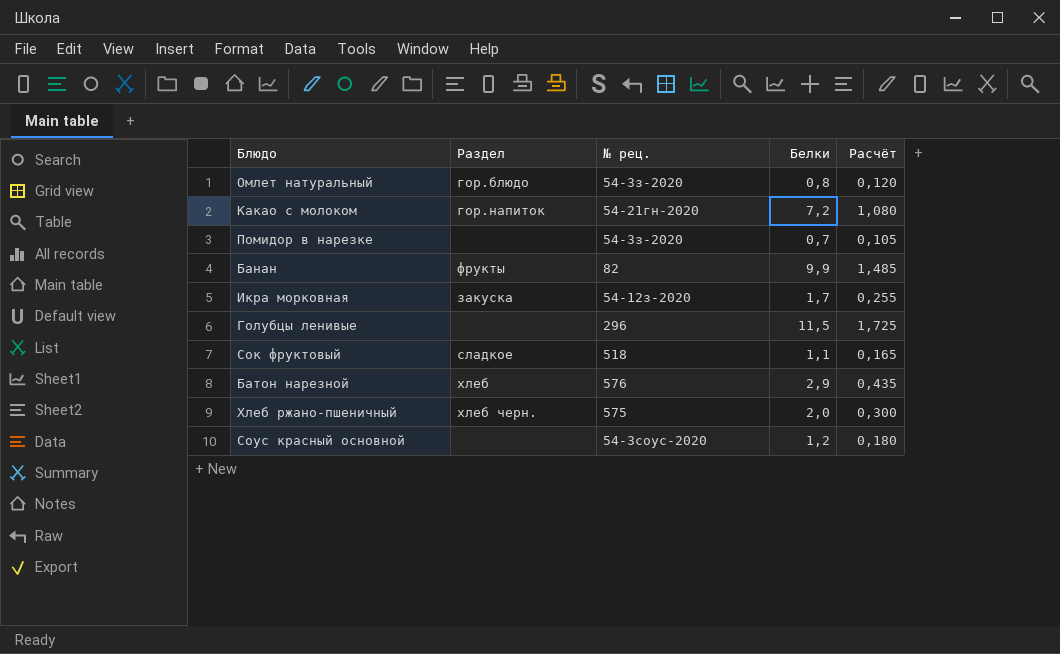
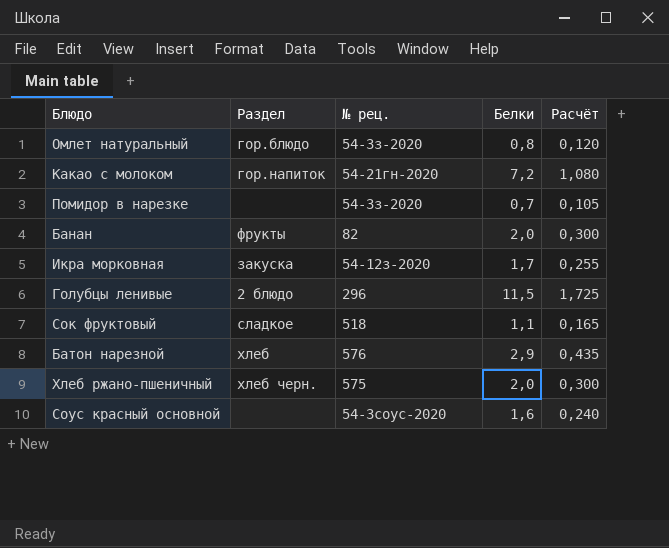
Банан | Белки: 9,9 -> 2,0
Банан | Расчёт: 1,485 -> 0,300
Голубцы ленивые | Раздел: none -> 2 блюдо
Соус красный основной | Белки: 1,2 -> 1,6
Соус красный основной | Расчёт: 0,180 -> 0,240

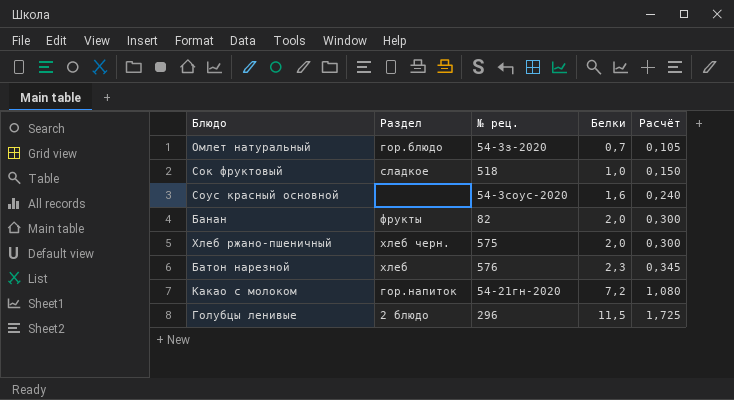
row order: none -> Белки ascending
row Помидор в нарезке: none | 54-3з-2020 | 0,7 | 0,105 -> none
row Икра морковная: закуска | 54-12з-2020 | 1,7 | 0,255 -> none
Омлет натуральный | Белки: 0,8 -> 0,7
Омлет натуральный | Расчёт: 0,120 -> 0,105
Сок фруктовый | Белки: 1,1 -> 1,0
Сок фруктовый | Расчёт: 0,165 -> 0,150
Батон нарезной | Белки: 2,9 -> 2,3
Батон нарезной | Расчёт: 0,435 -> 0,345

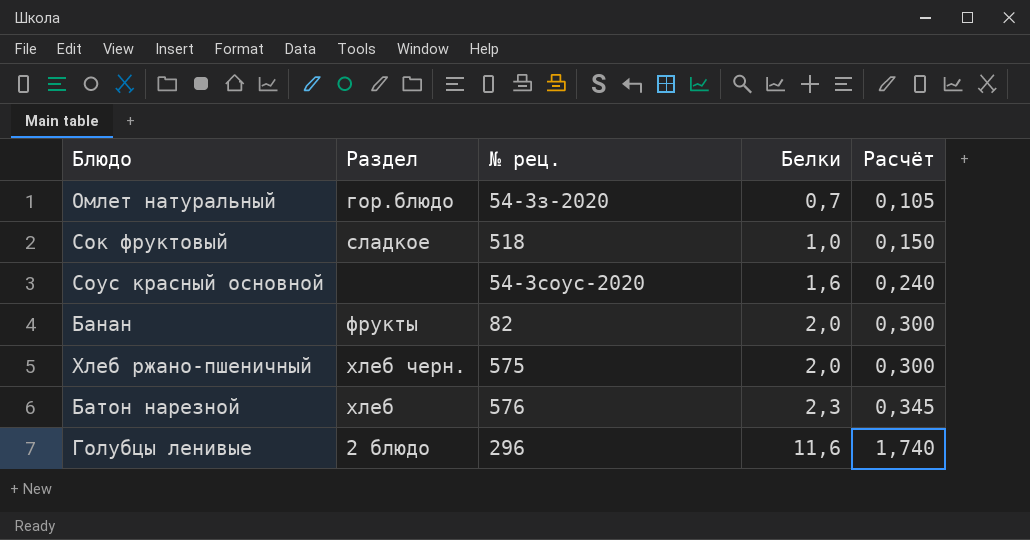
row Какао с молоком: гор.напиток | 54-21гн-2020 | 7,2 | 1,080 -> none
Голубцы ленивые | Белки: 11,5 -> 11,6
Голубцы ленивые | Расчёт: 1,725 -> 1,740

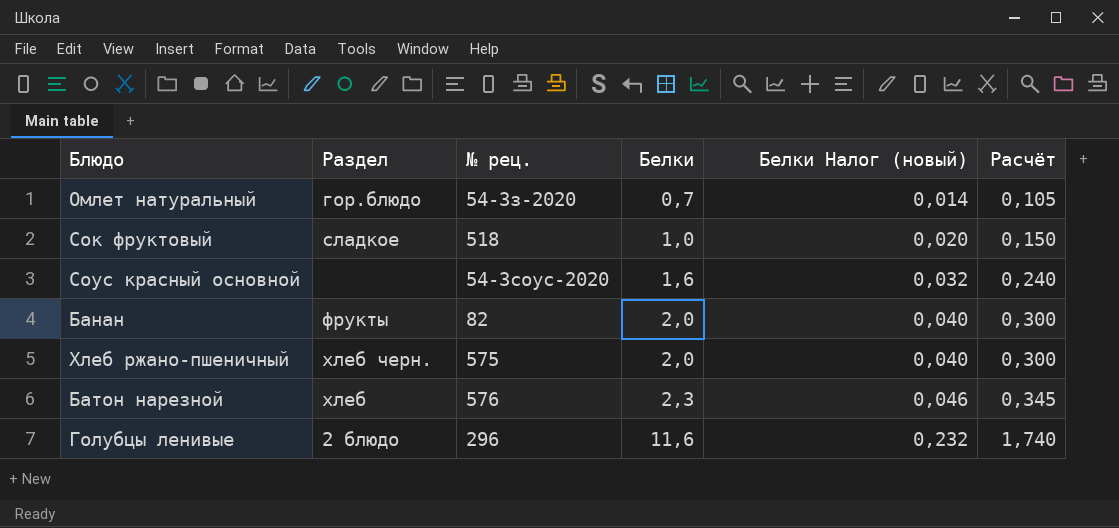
column Белки Налог (новый) | formula: none -> [Белки] * 0,02

